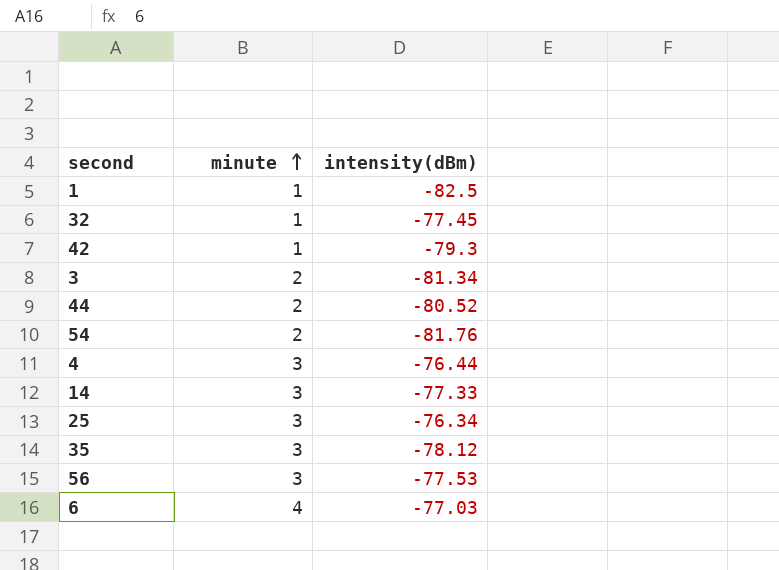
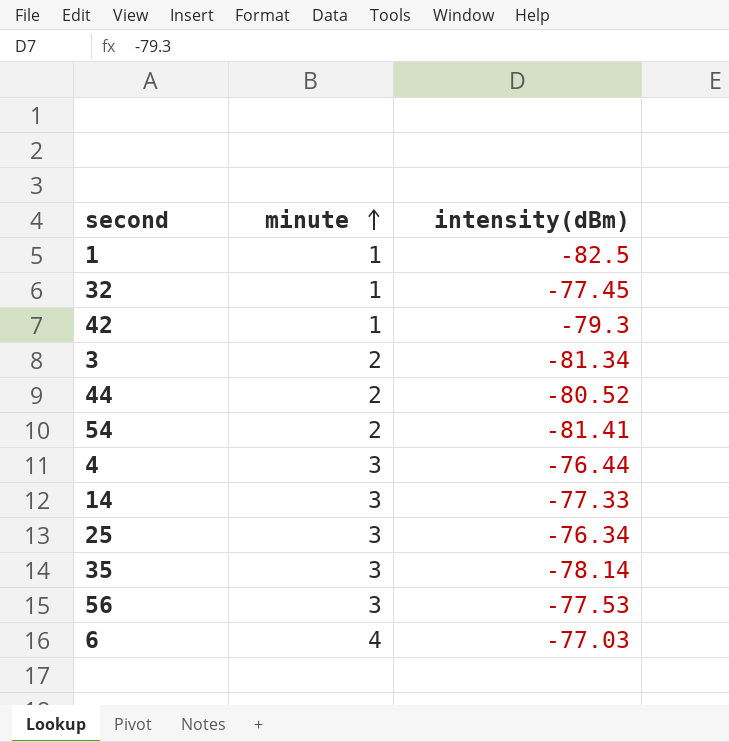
54 | intensity(dBm): -81.76 -> -81.41
35 | intensity(dBm): -78.12 -> -78.14

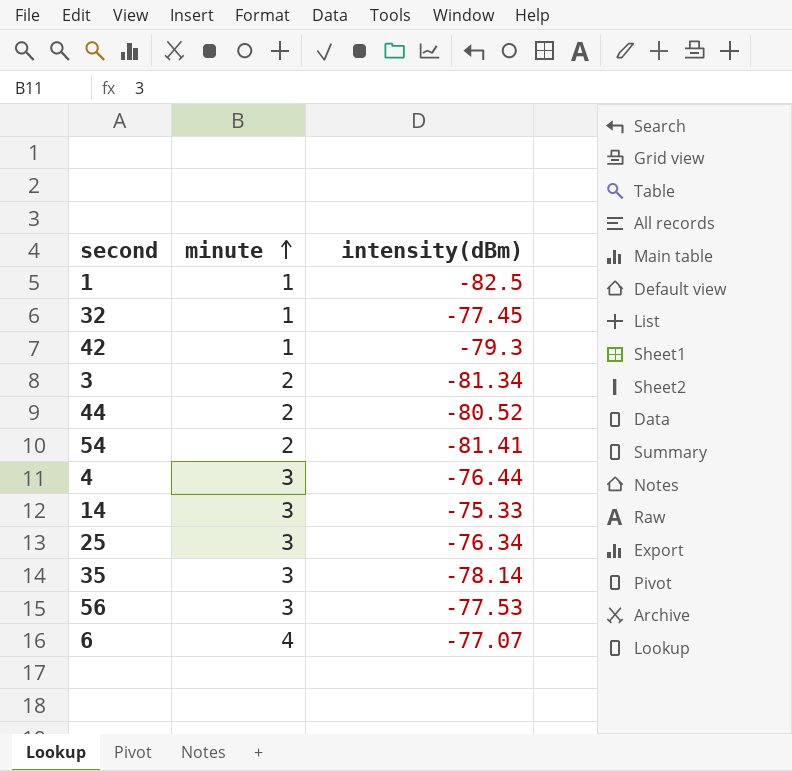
14 | intensity(dBm): -77.33 -> -75.33
6 | intensity(dBm): -77.03 -> -77.07

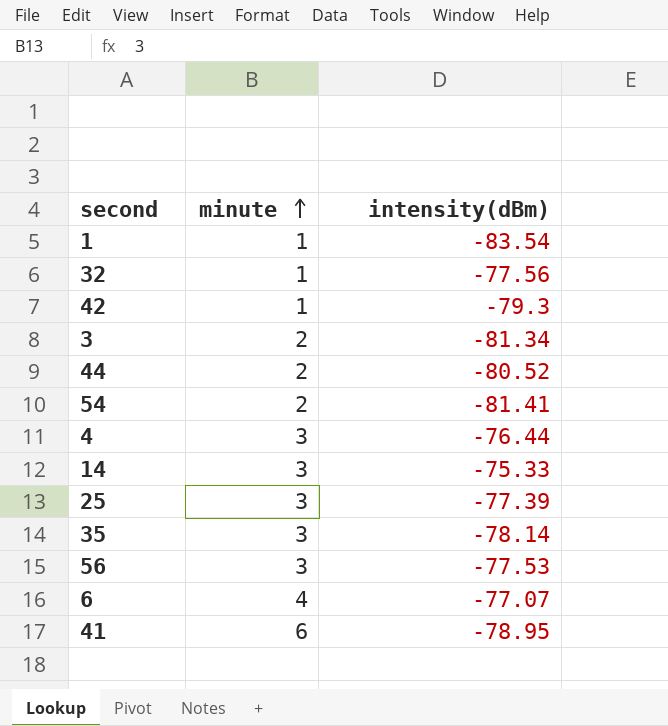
1 | intensity(dBm): -82.5 -> -83.54
32 | intensity(dBm): -77.45 -> -77.56
25 | intensity(dBm): -76.34 -> -77.39
row 41: none -> 6 | -78.95

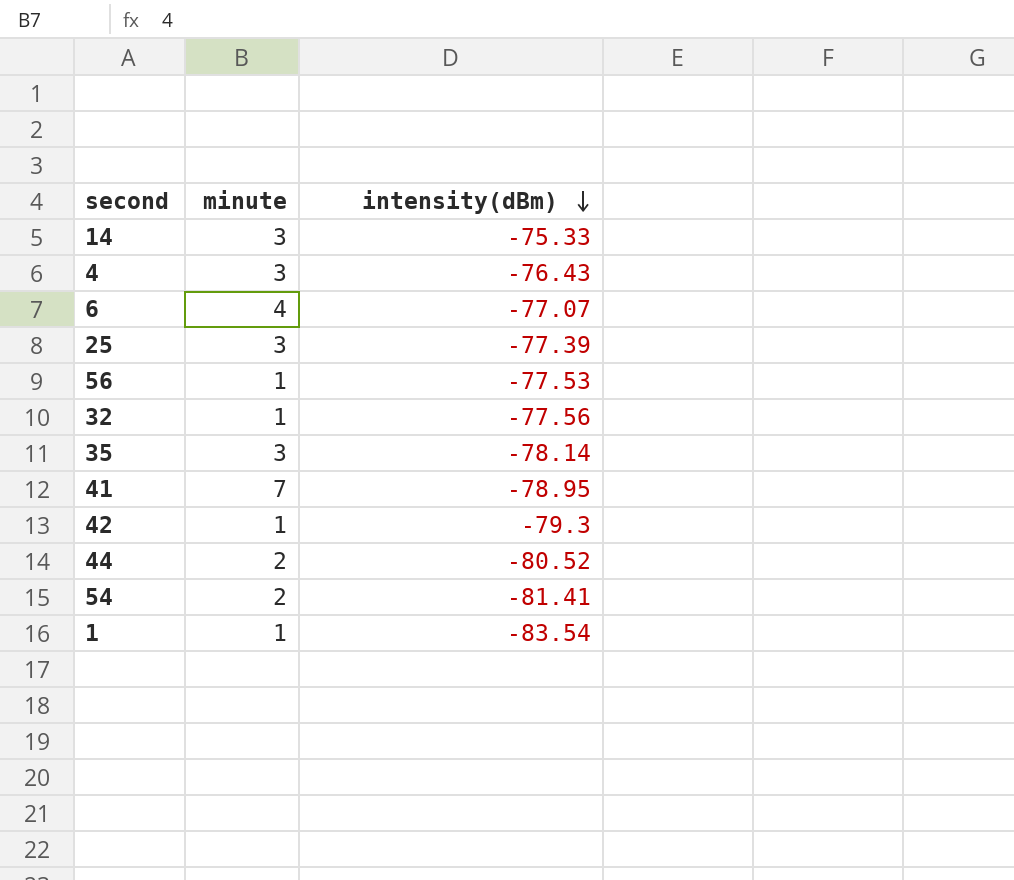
row order: minute ascending -> intensity(dBm) descending
row 3: 2 | -81.34 -> none
4 | intensity(dBm): -76.44 -> -76.43
56 | minute: 3 -> 1
41 | minute: 6 -> 7

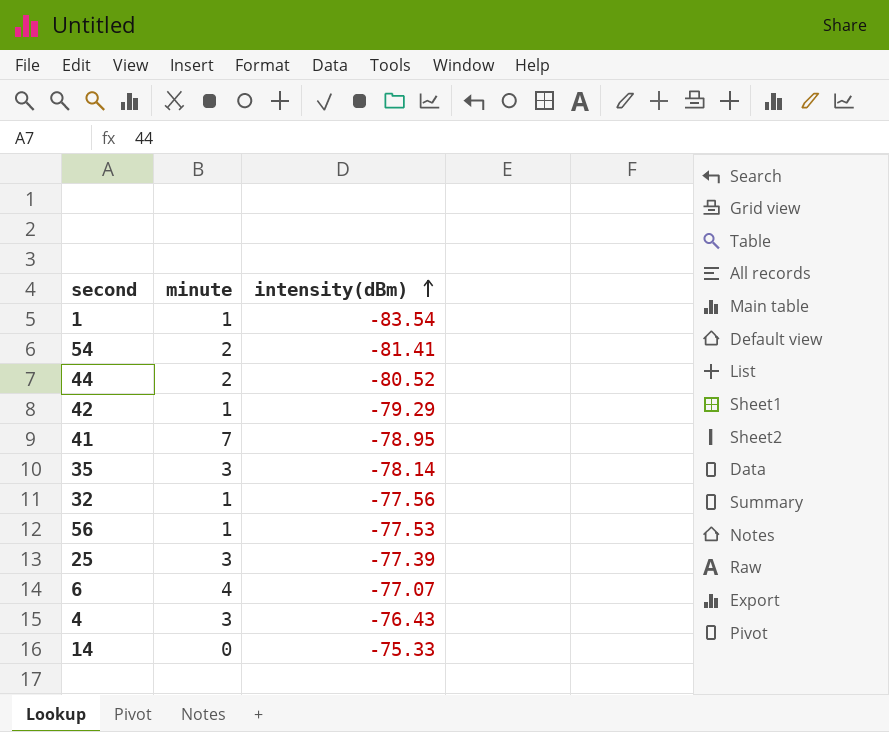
row order: intensity(dBm) descending -> intensity(dBm) ascending
42 | intensity(dBm): -79.3 -> -79.29
14 | minute: 3 -> 0

